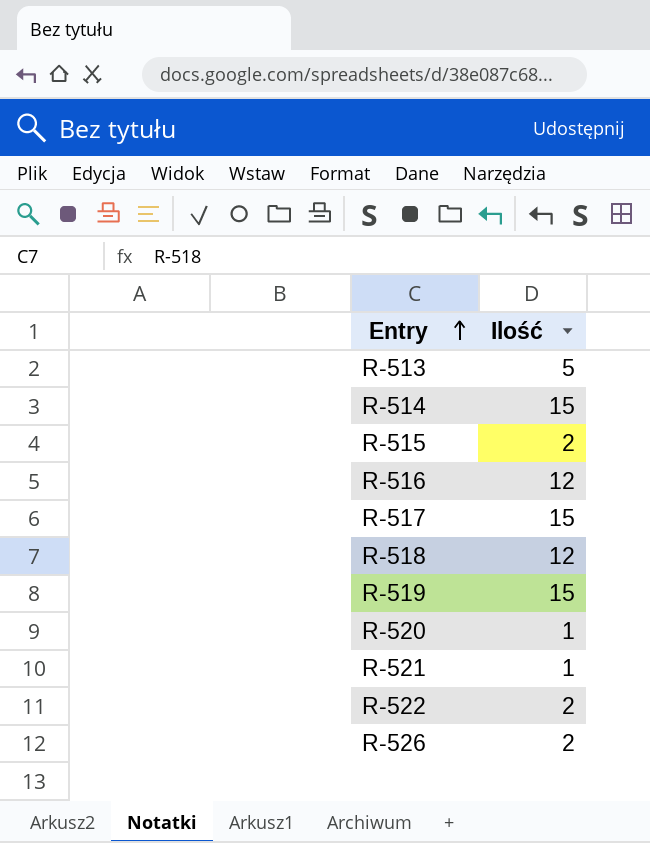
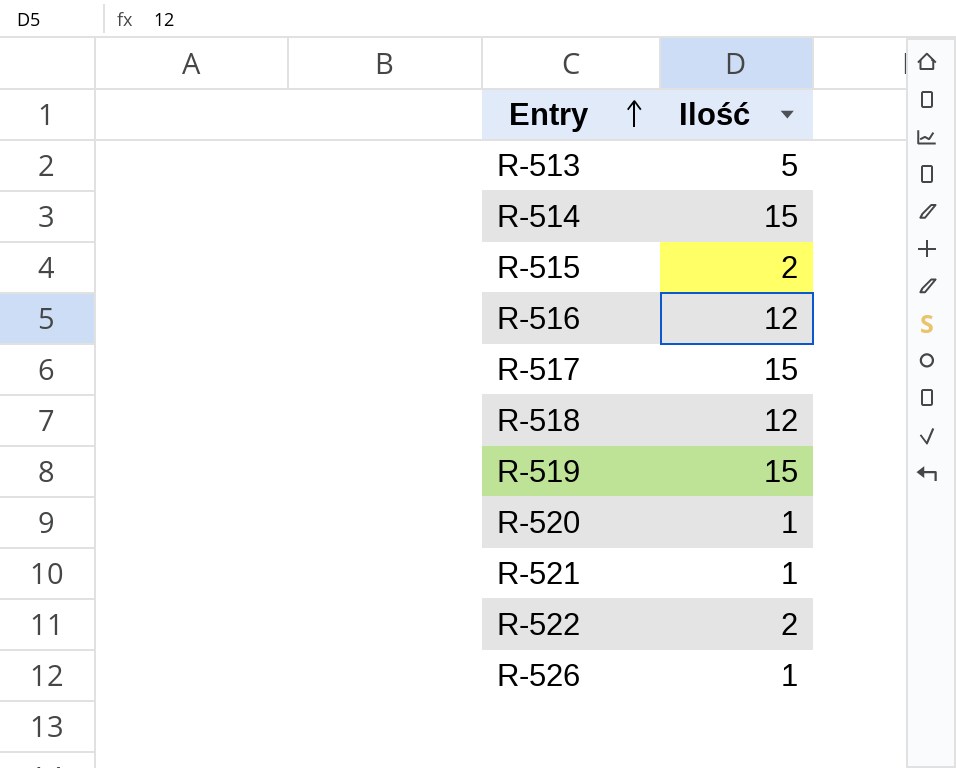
R-526 | Ilość: 2 -> 1

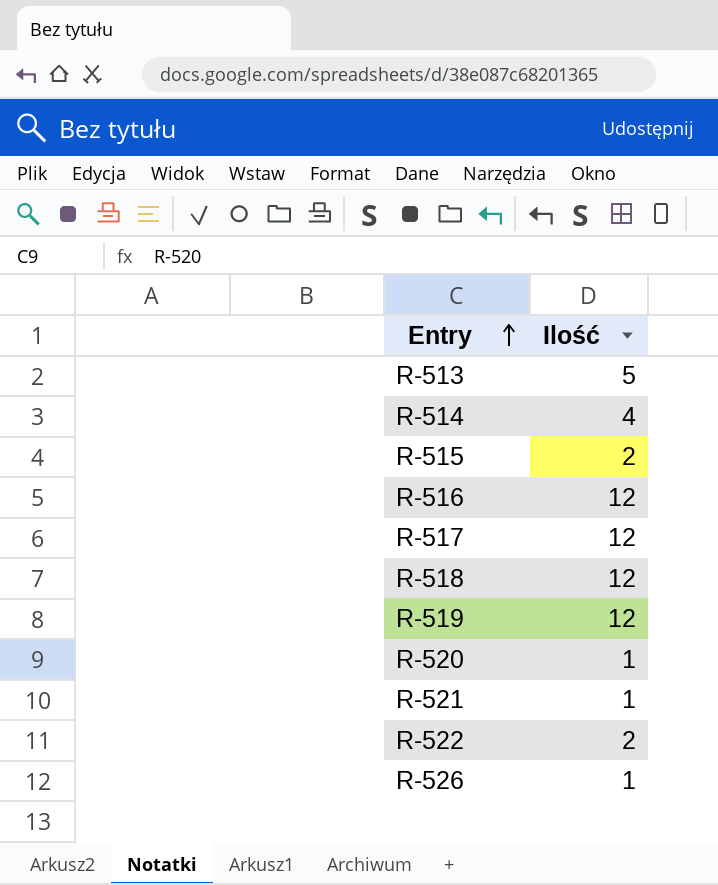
R-514 | Ilość: 15 -> 4
R-517 | Ilość: 15 -> 12
R-519 | Ilość: 15 -> 12

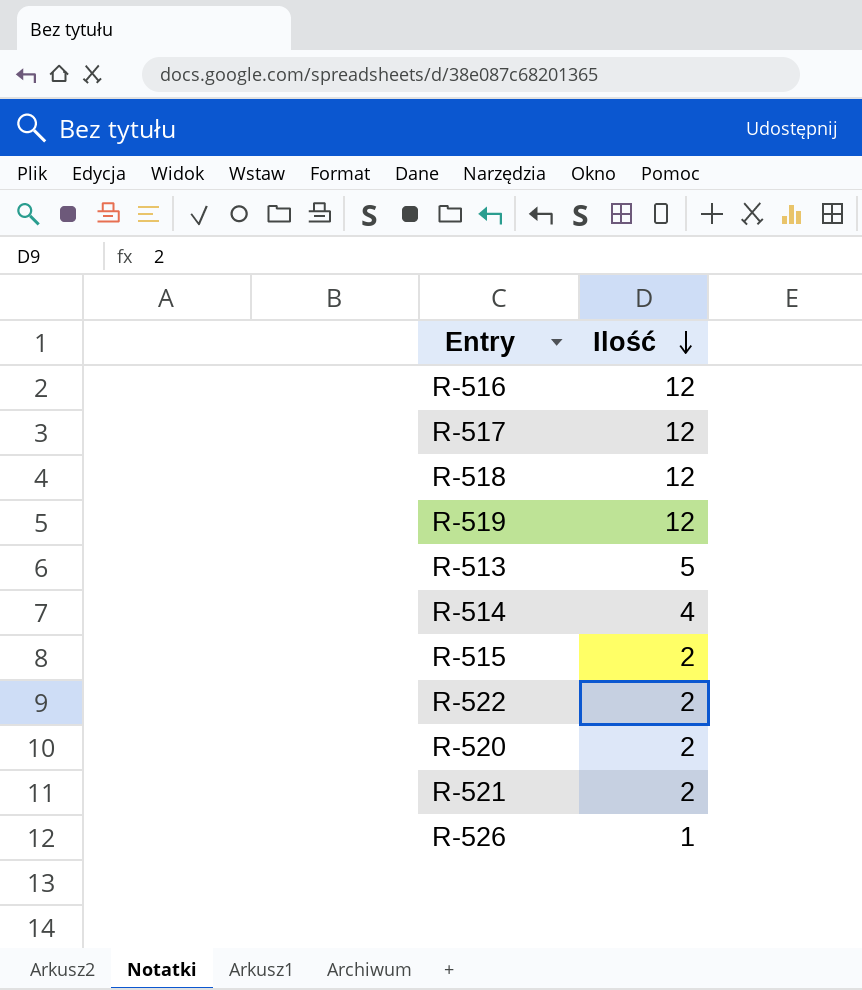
row order: Entry ascending -> Ilość descending
R-520 | Ilość: 1 -> 2
R-521 | Ilość: 1 -> 2

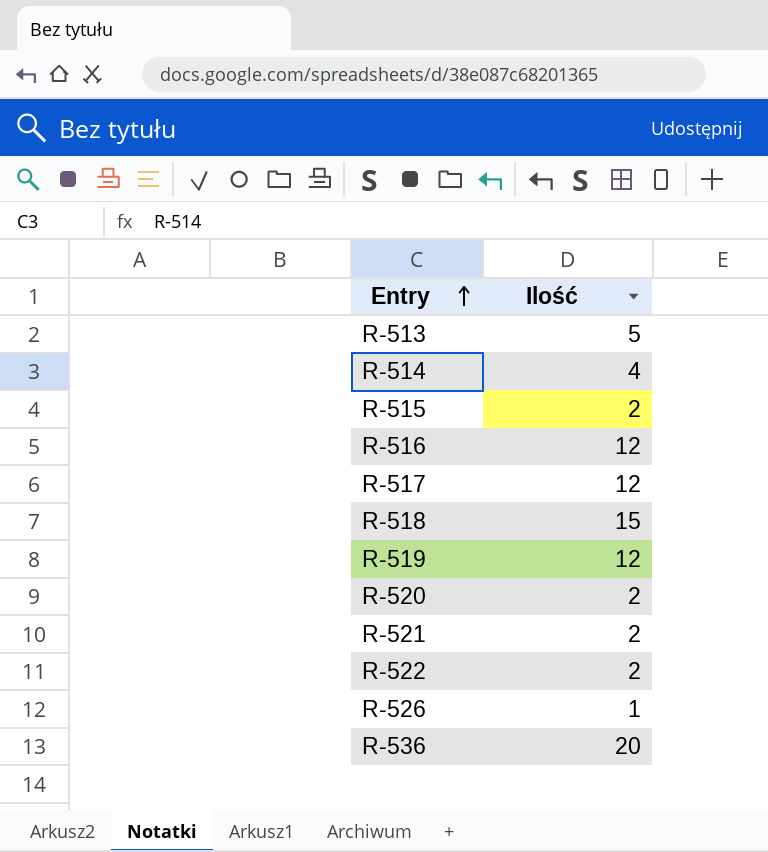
row order: Ilość descending -> Entry ascending
R-518 | Ilość: 12 -> 15
row R-536: none -> 20

